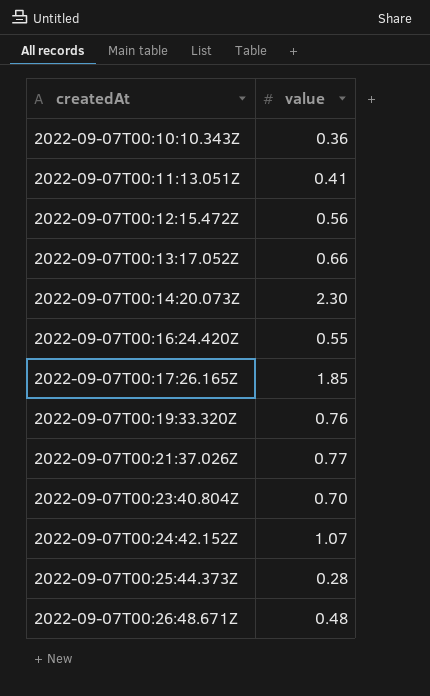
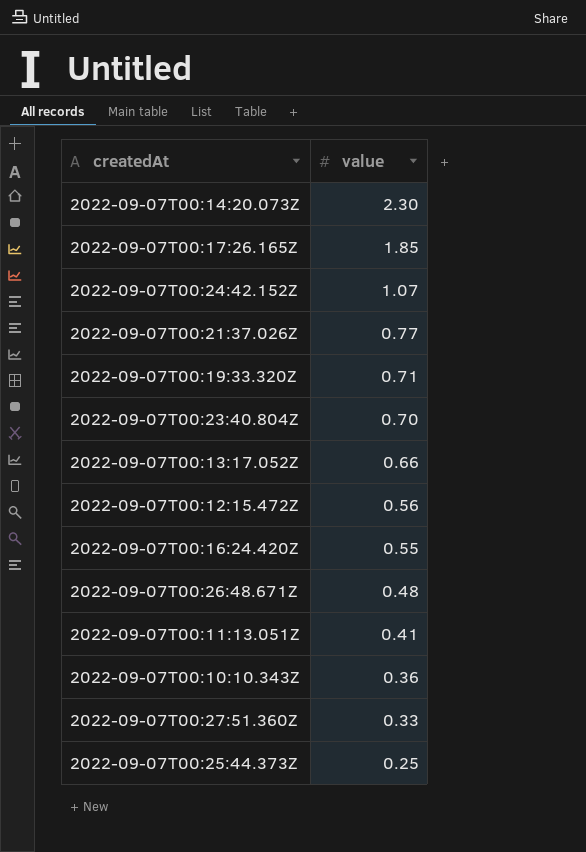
row order: createdAt ascending -> value descending
2022-09-07T00:19:33.320Z | value: 0.76 -> 0.71
row 2022-09-07T00:27:51.360Z: none -> 0.33
2022-09-07T00:25:44.373Z | value: 0.28 -> 0.25

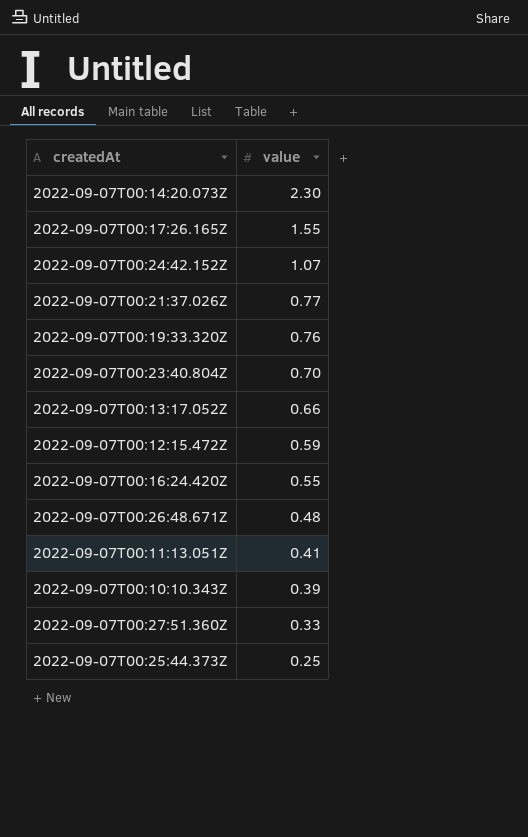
2022-09-07T00:17:26.165Z | value: 1.85 -> 1.55
2022-09-07T00:19:33.320Z | value: 0.71 -> 0.76
2022-09-07T00:12:15.472Z | value: 0.56 -> 0.59
2022-09-07T00:10:10.343Z | value: 0.36 -> 0.39

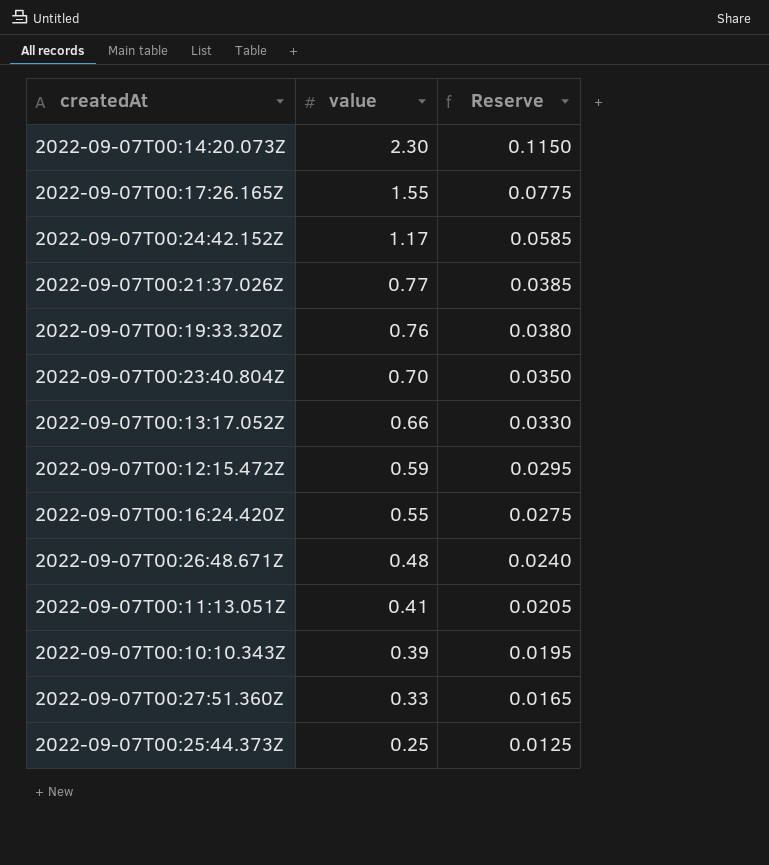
column Reserve | formula: none -> [value] * 0.05
2022-09-07T00:24:42.152Z | value: 1.07 -> 1.17

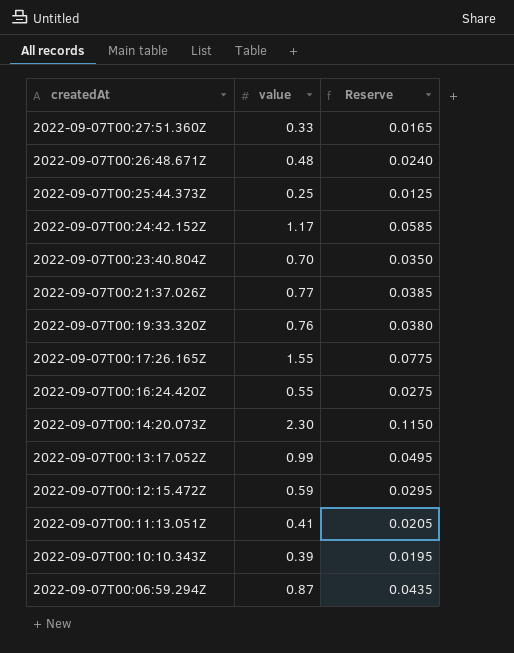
row order: value descending -> createdAt descending
2022-09-07T00:13:17.052Z | value: 0.66 -> 0.99
2022-09-07T00:13:17.052Z | Reserve: 0.0330 -> 0.0495
row 2022-09-07T00:06:59.294Z: none -> 0.87 | 0.0435

